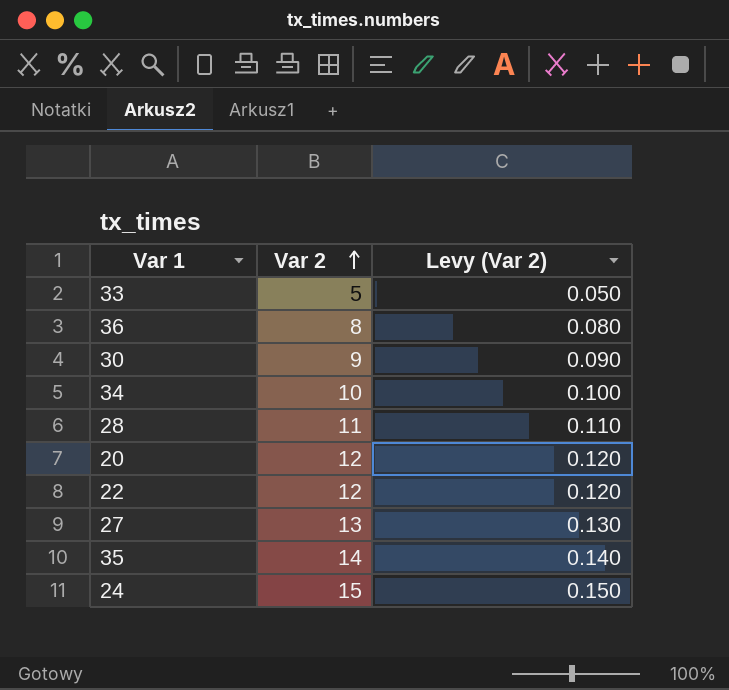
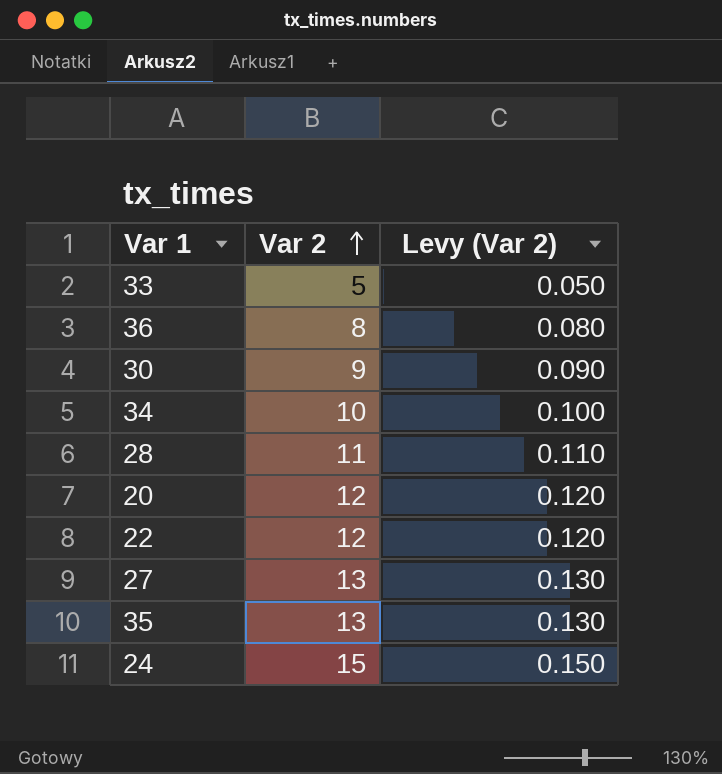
35 | Var 2: 14 -> 13
35 | Levy (Var 2): 0.140 -> 0.130

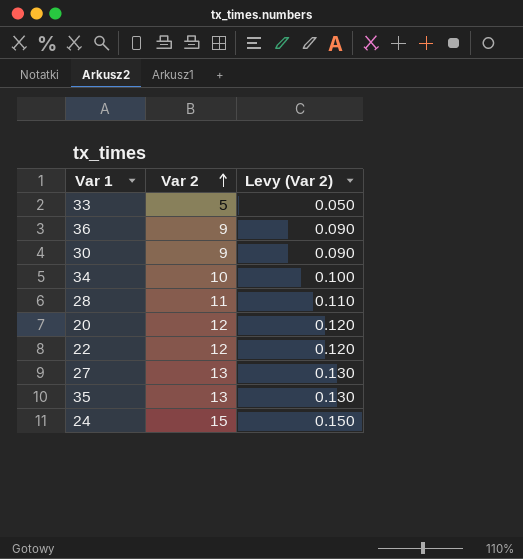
36 | Var 2: 8 -> 9
36 | Levy (Var 2): 0.080 -> 0.090

